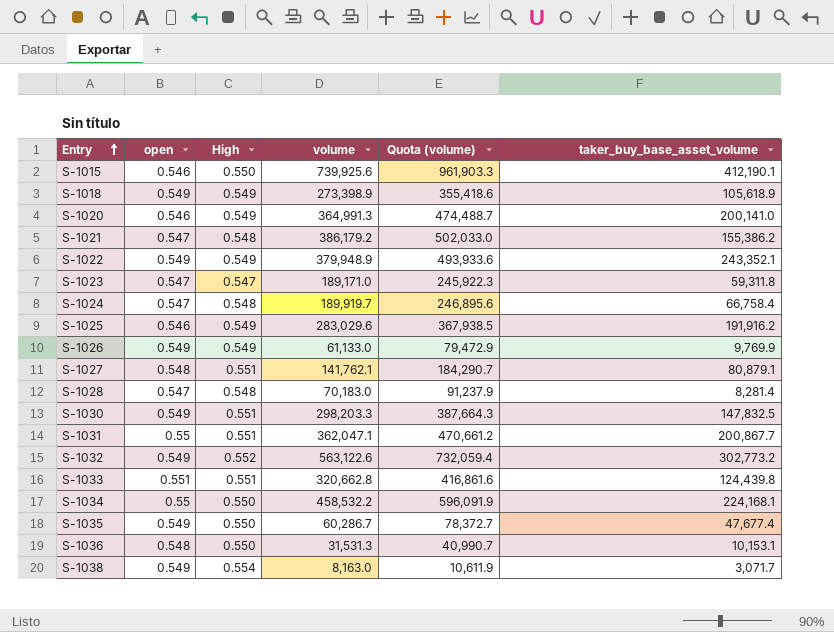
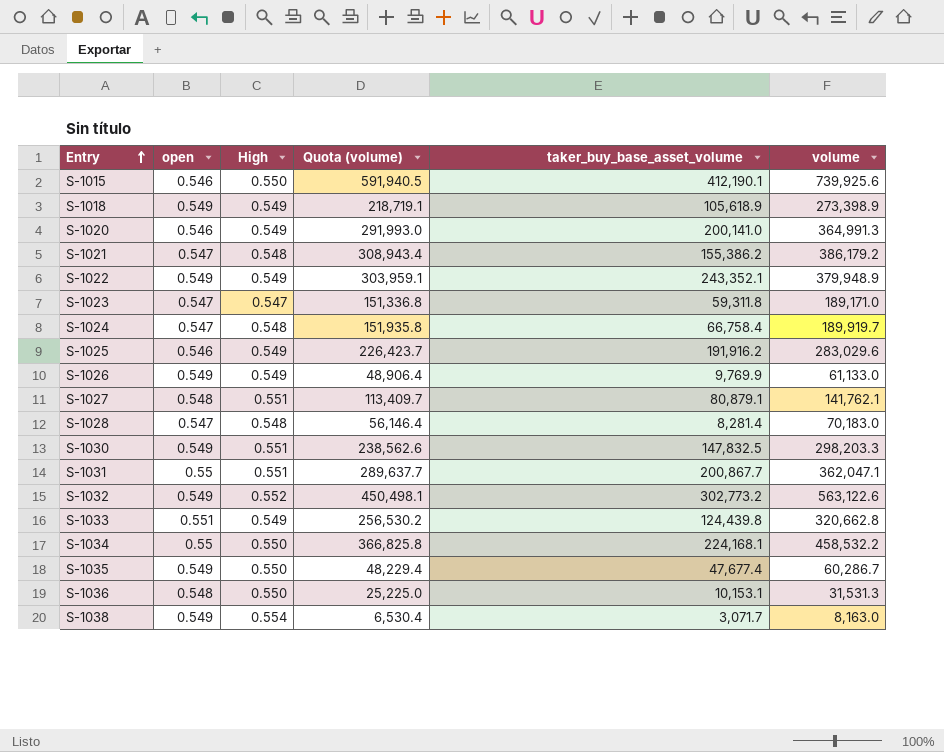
column Quota (volume) | formula: [volume] * 1.3 -> [volume] * 0.8
column volume | position: 4 -> 6
S-1033 | High: 0.551 -> 0.549

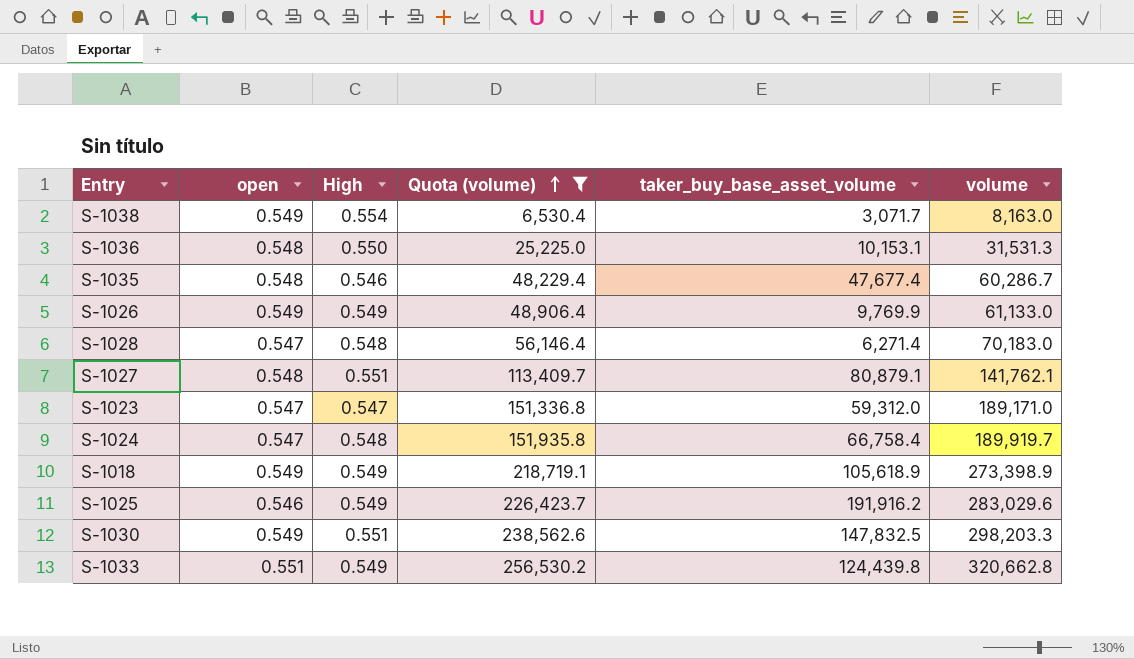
filter: none -> Quota (volume) <= 256,530.2
row order: Entry ascending -> Quota (volume) ascending
S-1035 | open: 0.549 -> 0.548
S-1035 | High: 0.550 -> 0.546
S-1028 | taker_buy_base_asset_volume: 8,281.4 -> 6,271.4
S-1023 | taker_buy_base_asset_volume: 59,311.8 -> 59,312.0

